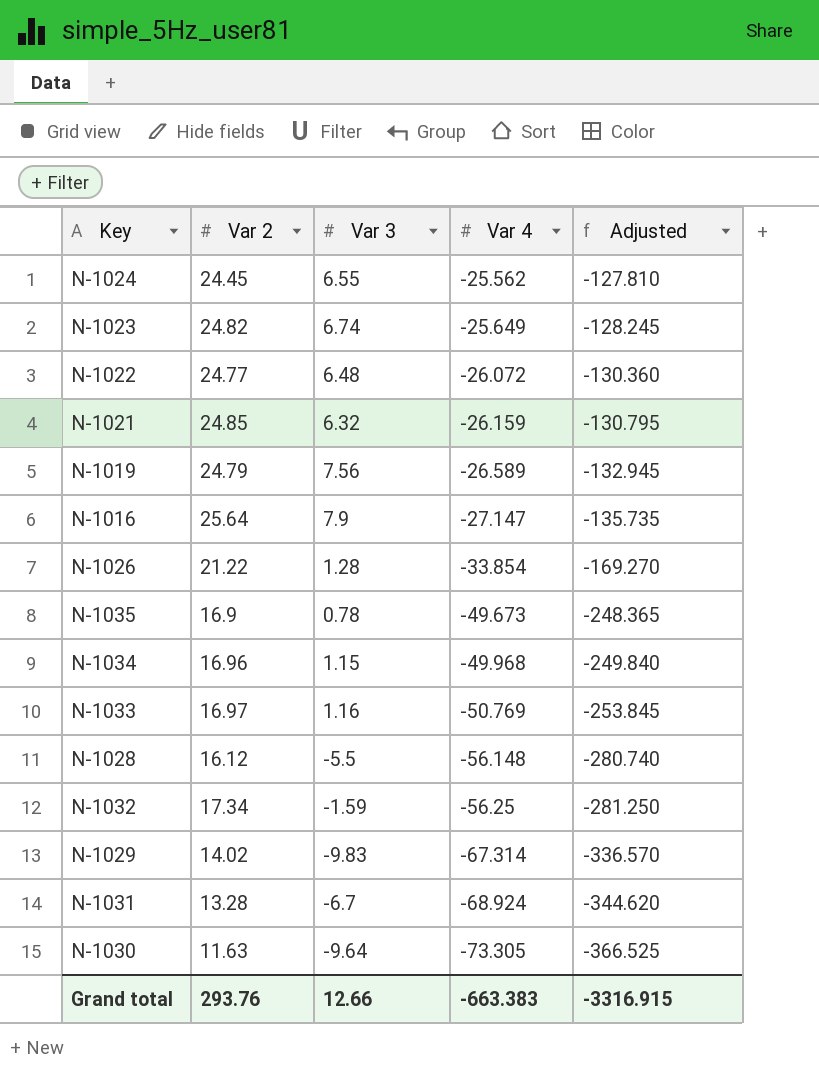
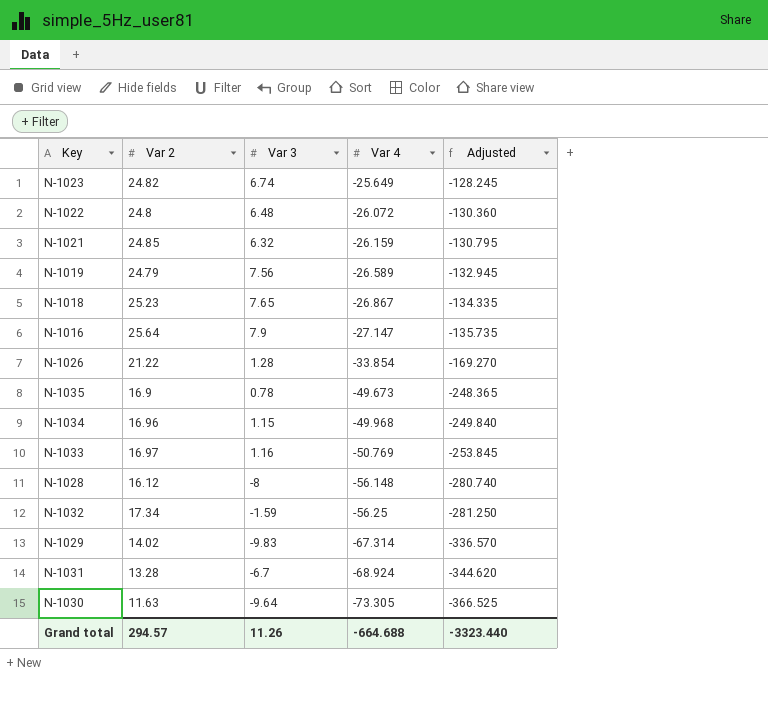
row N-1024: 24.45 | 6.55 | -25.562 | -127.810 -> none
N-1022 | Var 2: 24.77 -> 24.8
row N-1018: none -> 25.23 | 7.65 | -26.867 | -134.335
N-1028 | Var 3: -5.5 -> -8
Grand total | Var 2: 293.76 -> 294.57
Grand total | Var 3: 12.66 -> 11.26
Grand total | Var 4: -663.383 -> -664.688
Grand total | Adjusted: -3316.915 -> -3323.440

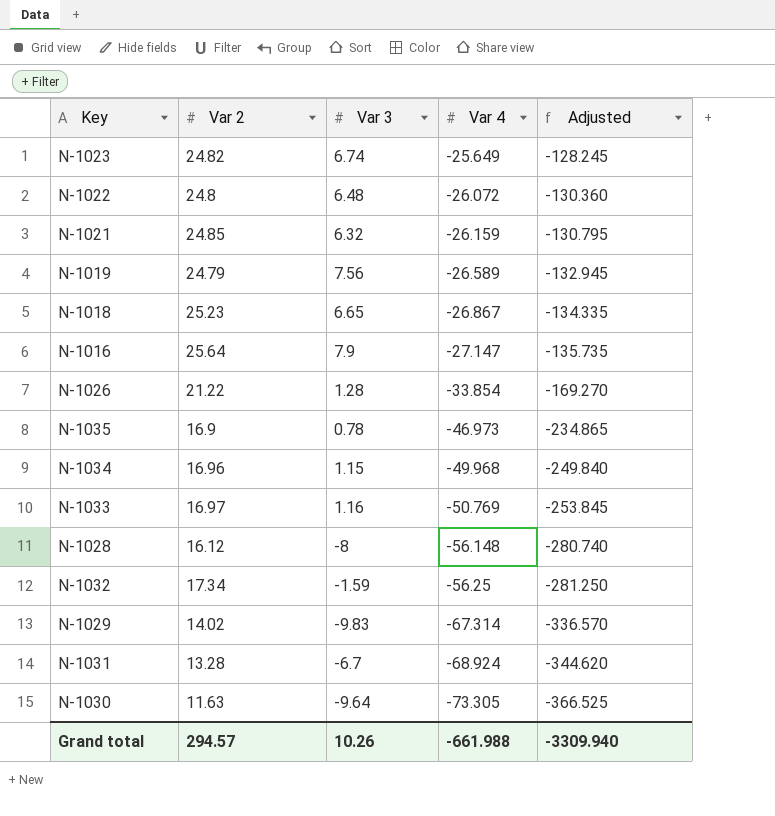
N-1018 | Var 3: 7.65 -> 6.65
N-1035 | Var 4: -49.673 -> -46.973
N-1035 | Adjusted: -248.365 -> -234.865
Grand total | Var 3: 11.26 -> 10.26
Grand total | Var 4: -664.688 -> -661.988
Grand total | Adjusted: -3323.440 -> -3309.940

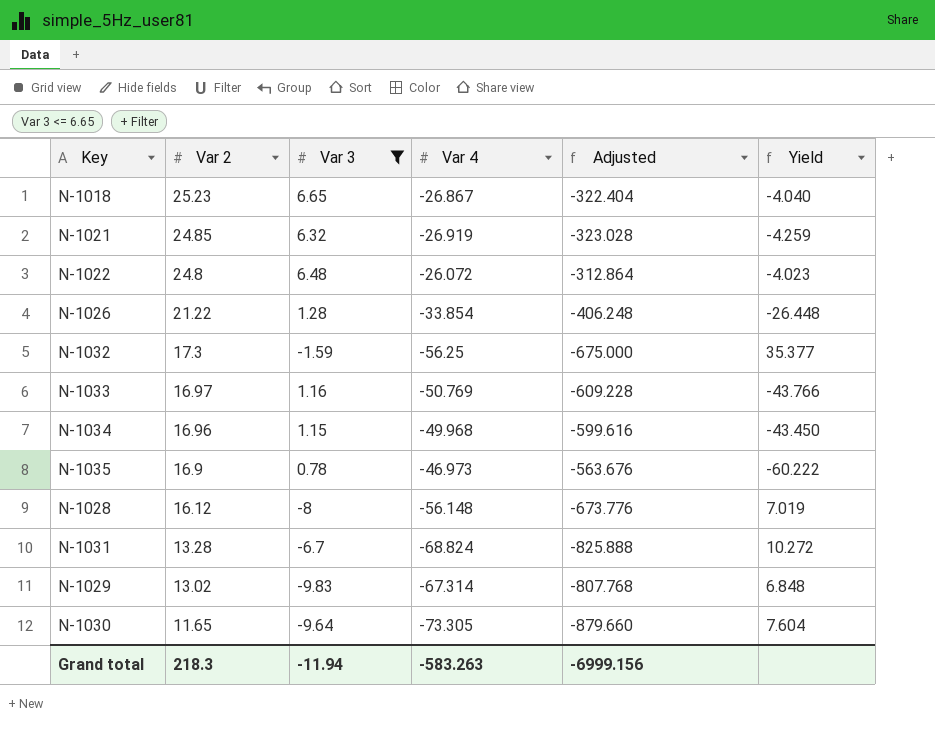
filter: none -> Var 3 <= 6.65
row order: Var 4 descending -> Var 2 descending
column Adjusted | formula: [Var 4] * 5 -> [Var 4] * 12
column Yield | formula: none -> [Var 4] / [Var 3]
N-1021 | Var 4: -26.159 -> -26.919
N-1032 | Var 2: 17.34 -> 17.3
N-1031 | Var 4: -68.924 -> -68.824
N-1029 | Var 2: 14.02 -> 13.02
N-1030 | Var 2: 11.63 -> 11.65
Grand total | Var 2: 294.57 -> 218.3
Grand total | Var 3: 10.26 -> -11.94
Grand total | Var 4: -661.988 -> -583.263
Grand total | Adjusted: -3309.940 -> -6999.156

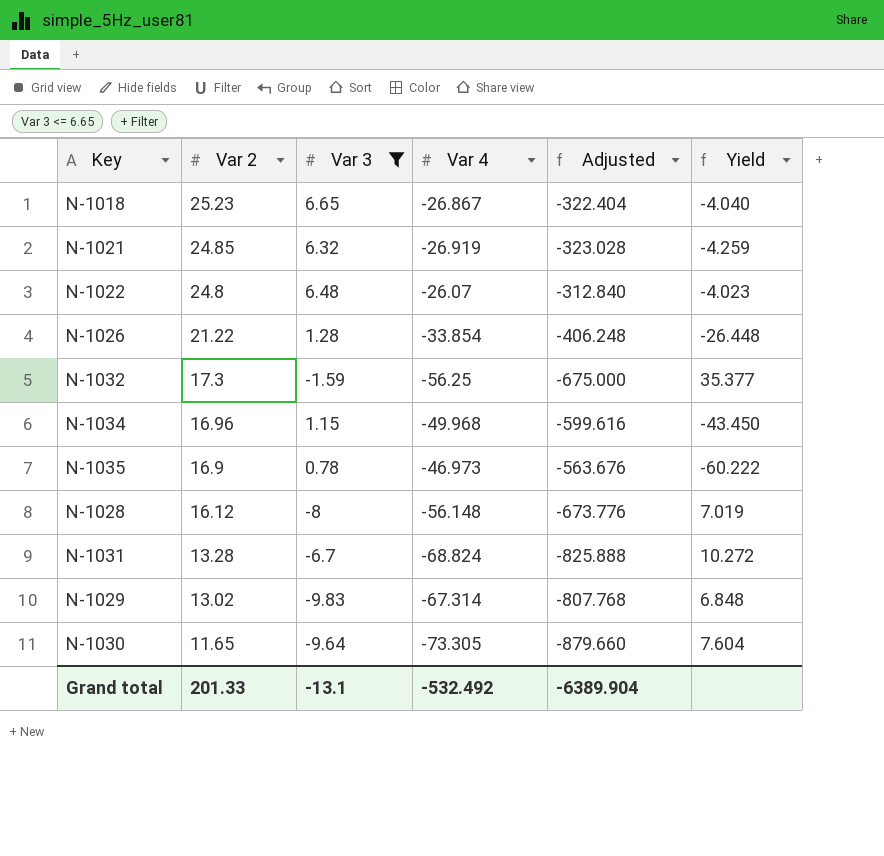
row N-1033: 16.97 | 1.16 | -50.769 | -609.228 | -43.766 -> none
N-1022 | Var 4: -26.072 -> -26.07
N-1022 | Adjusted: -312.864 -> -312.840
Grand total | Var 2: 218.3 -> 201.33
Grand total | Var 3: -11.94 -> -13.1
Grand total | Var 4: -583.263 -> -532.492
Grand total | Adjusted: -6999.156 -> -6389.904

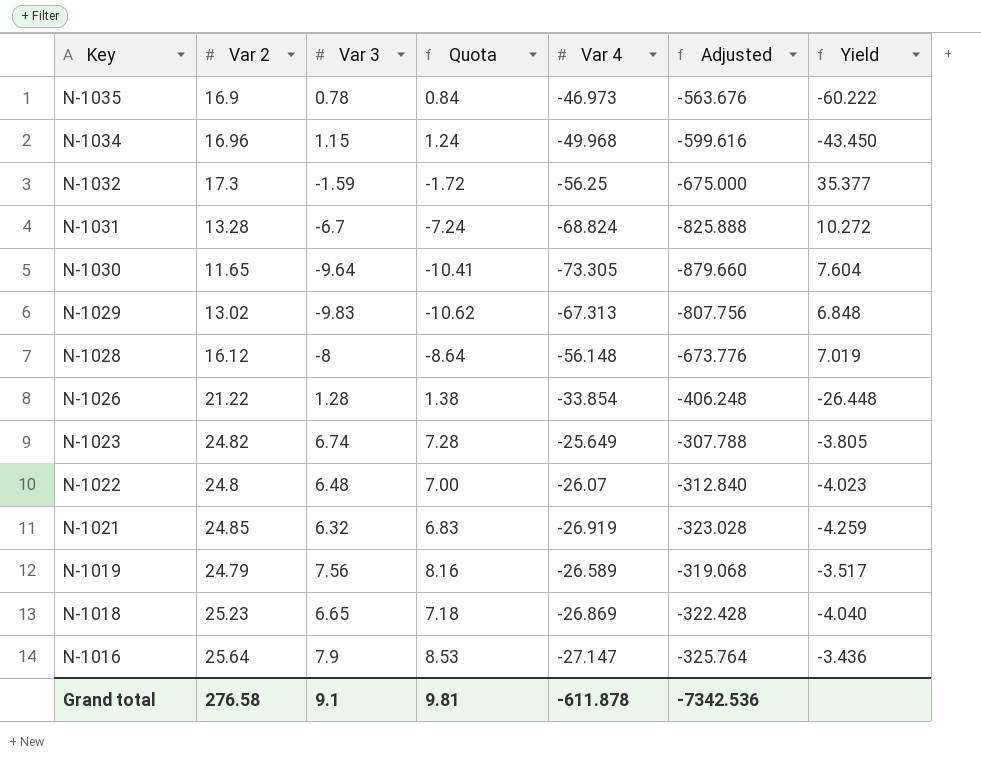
filter: Var 3 <= 6.65 -> none
row order: Var 2 descending -> Key descending
column Quota | formula: none -> [Var 3] * 1.08
N-1029 | Var 4: -67.314 -> -67.313
N-1029 | Adjusted: -807.768 -> -807.756
N-1018 | Var 4: -26.867 -> -26.869
N-1018 | Adjusted: -322.404 -> -322.428
Grand total | Var 2: 201.33 -> 276.58
Grand total | Var 3: -13.1 -> 9.1
Grand total | Var 4: -532.492 -> -611.878
Grand total | Adjusted: -6389.904 -> -7342.536

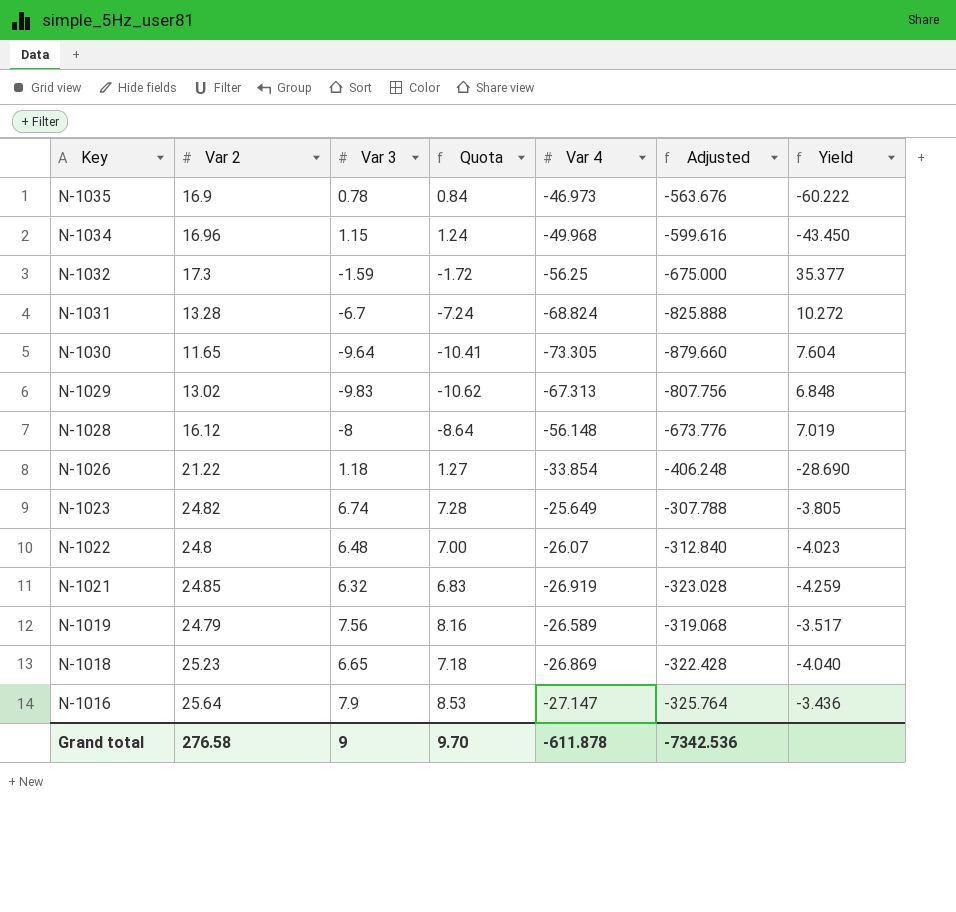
N-1026 | Var 3: 1.28 -> 1.18
N-1026 | Quota: 1.38 -> 1.27
N-1026 | Yield: -26.448 -> -28.690
Grand total | Var 3: 9.1 -> 9
Grand total | Quota: 9.81 -> 9.70

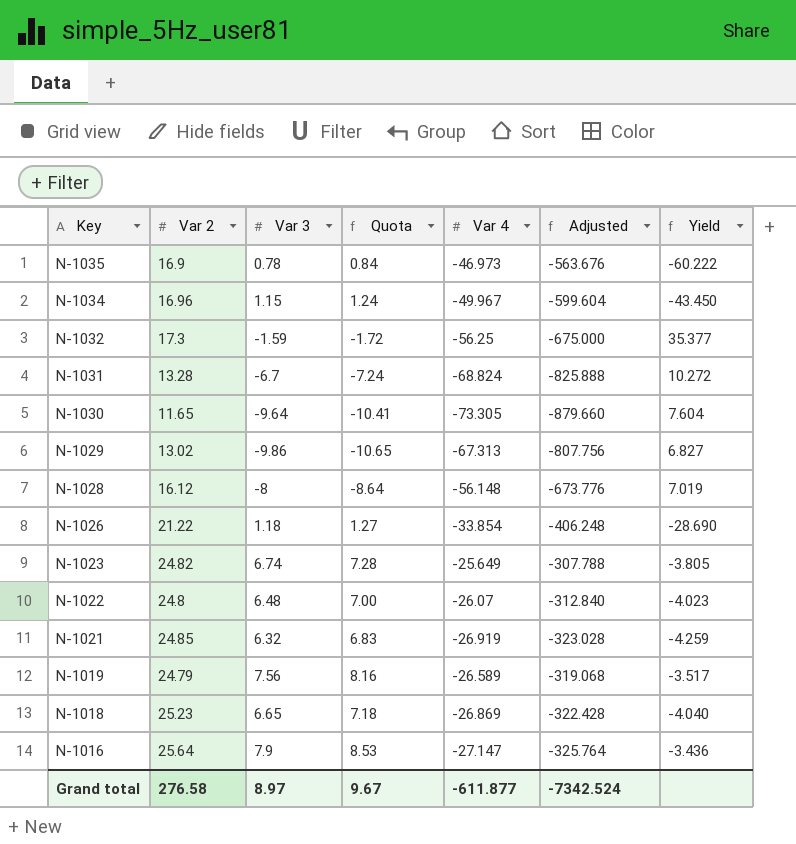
N-1034 | Var 4: -49.968 -> -49.967
N-1034 | Adjusted: -599.616 -> -599.604
N-1029 | Var 3: -9.83 -> -9.86
N-1029 | Quota: -10.62 -> -10.65
N-1029 | Yield: 6.848 -> 6.827
Grand total | Var 3: 9 -> 8.97
Grand total | Quota: 9.70 -> 9.67
Grand total | Var 4: -611.878 -> -611.877
Grand total | Adjusted: -7342.536 -> -7342.524

